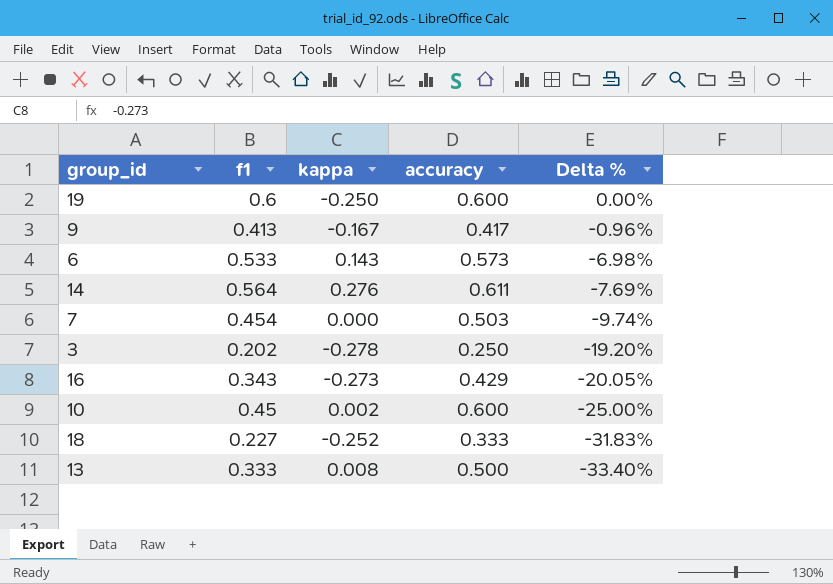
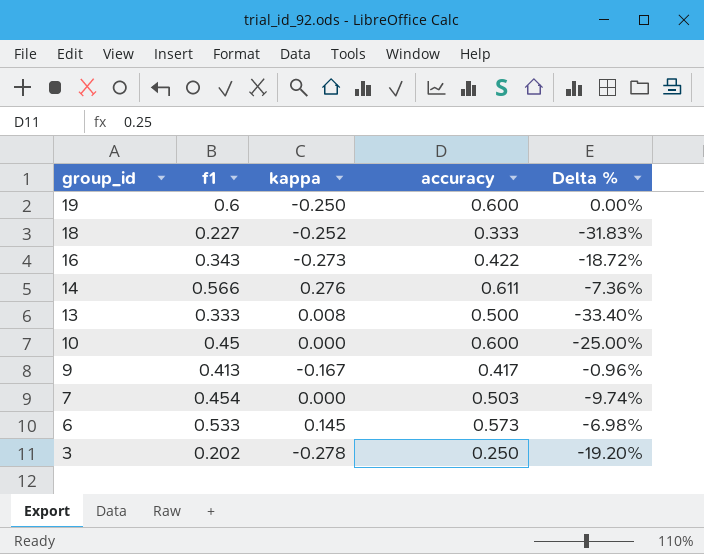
row order: Delta % descending -> group_id descending
16 | accuracy: 0.429 -> 0.422
16 | Delta %: -20.05% -> -18.72%
14 | f1: 0.564 -> 0.566
14 | Delta %: -7.69% -> -7.36%
10 | kappa: 0.002 -> 0.000
6 | kappa: 0.143 -> 0.145

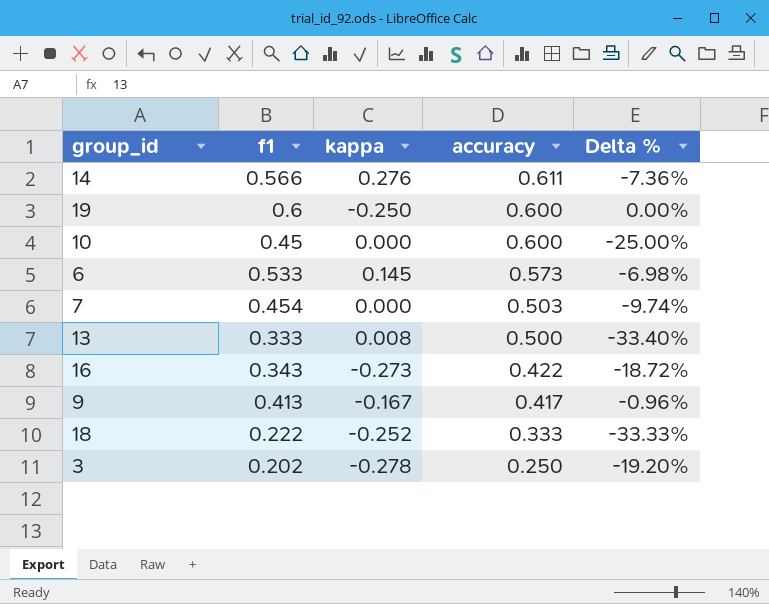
row order: group_id descending -> accuracy descending
18 | f1: 0.227 -> 0.222
18 | Delta %: -31.83% -> -33.33%

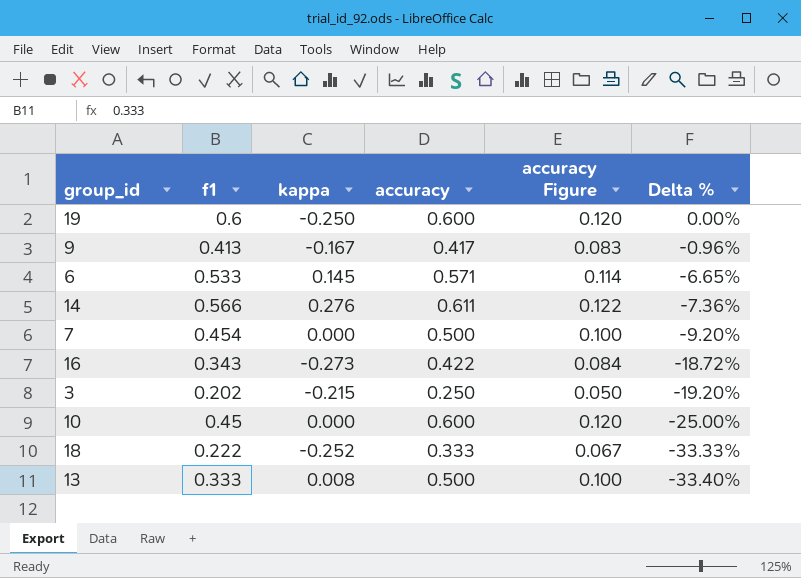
row order: accuracy descending -> Delta % descending
column accuracy Figure | formula: none -> [accuracy] * 0.2
6 | accuracy: 0.573 -> 0.571
6 | Delta %: -6.98% -> -6.65%
7 | accuracy: 0.503 -> 0.500
7 | Delta %: -9.74% -> -9.20%
3 | kappa: -0.278 -> -0.215

